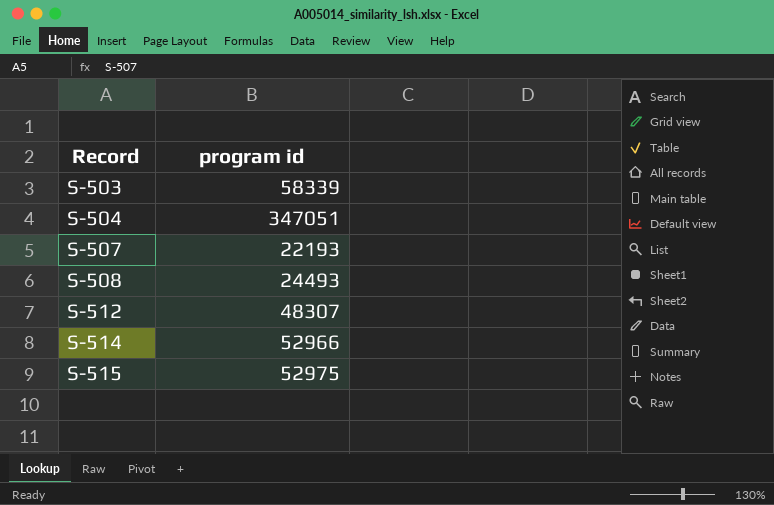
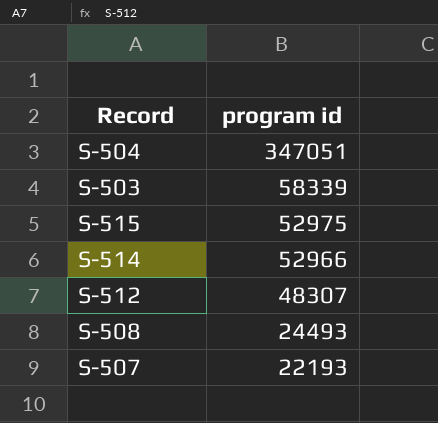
row order: Record ascending -> program id descending

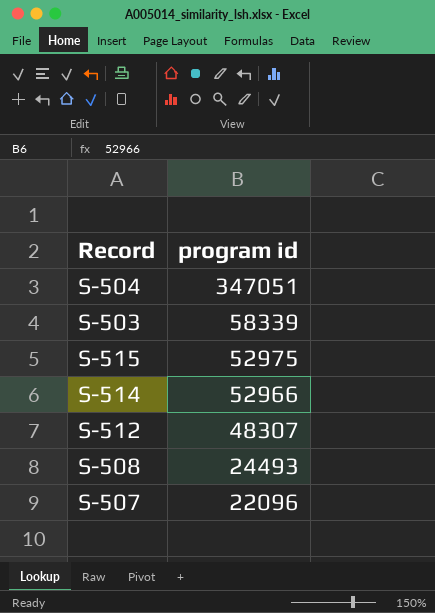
S-507 | program id: 22193 -> 22096

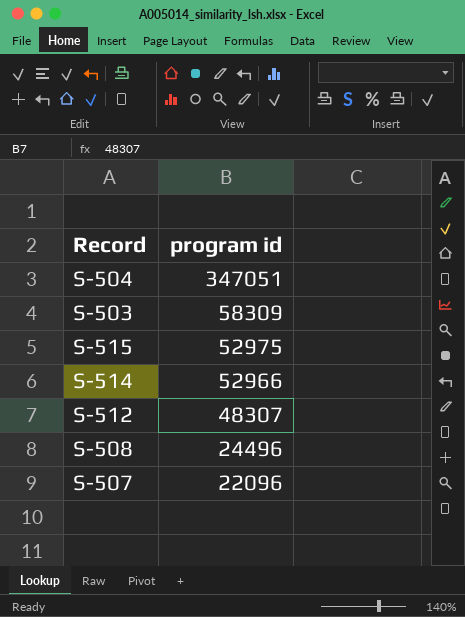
S-503 | program id: 58339 -> 58309
S-508 | program id: 24493 -> 24496

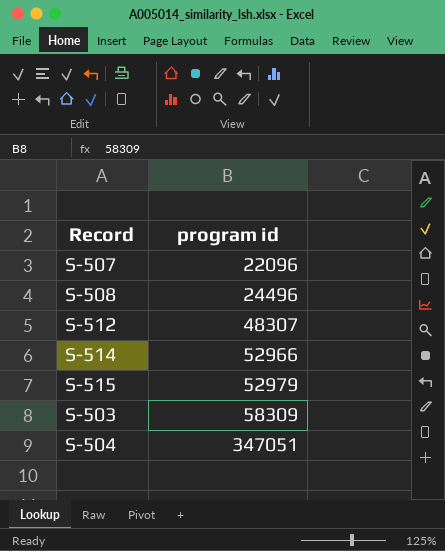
row order: program id descending -> program id ascending
S-515 | program id: 52975 -> 52979

